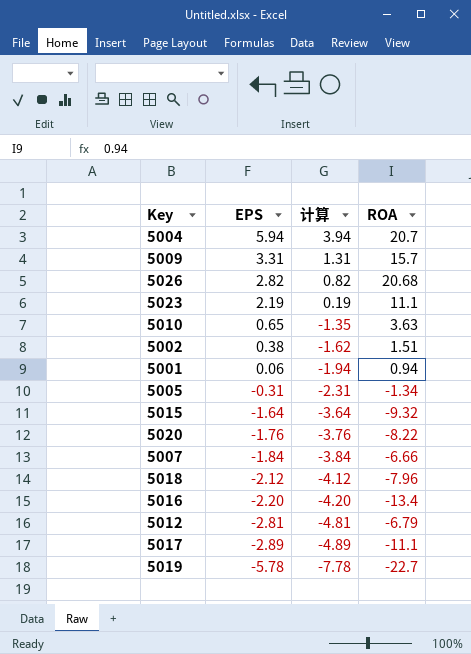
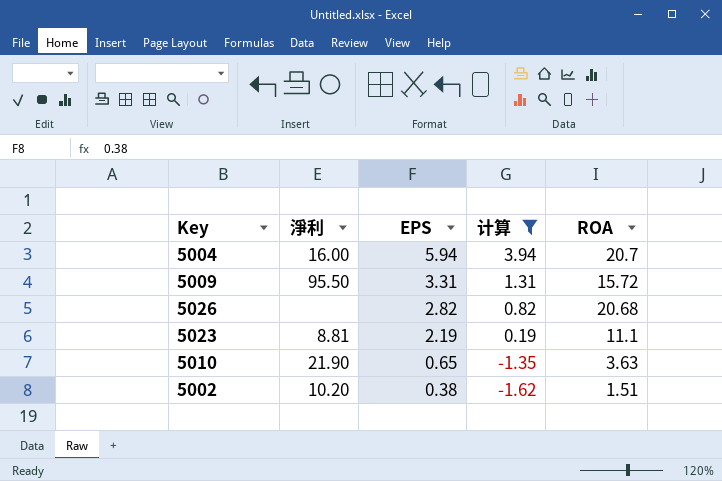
filter: none -> 计算 >= -1.62
column 淨利 | position: none -> 2
5009 | ROA: 15.7 -> 15.72

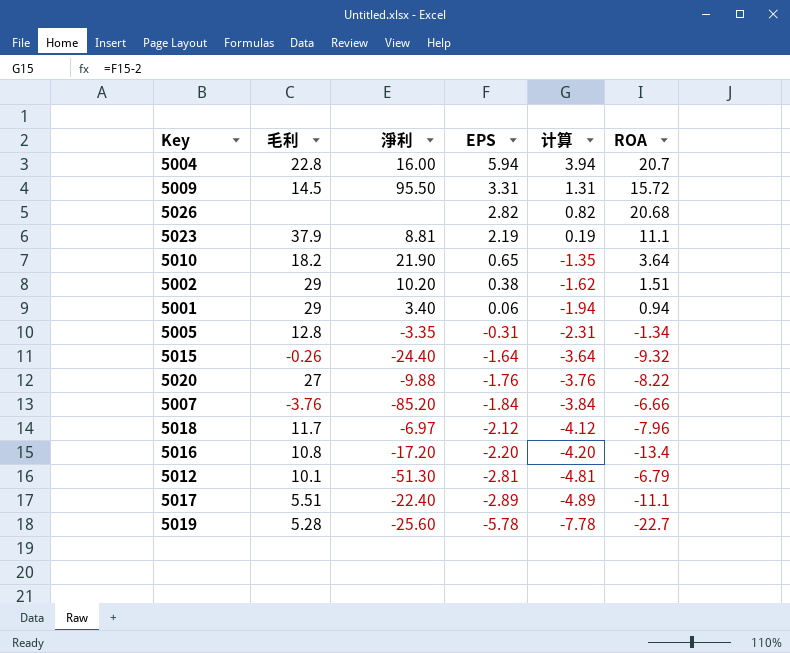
filter: 计算 >= -1.62 -> none
column 毛利 | position: none -> 2
5010 | ROA: 3.63 -> 3.64

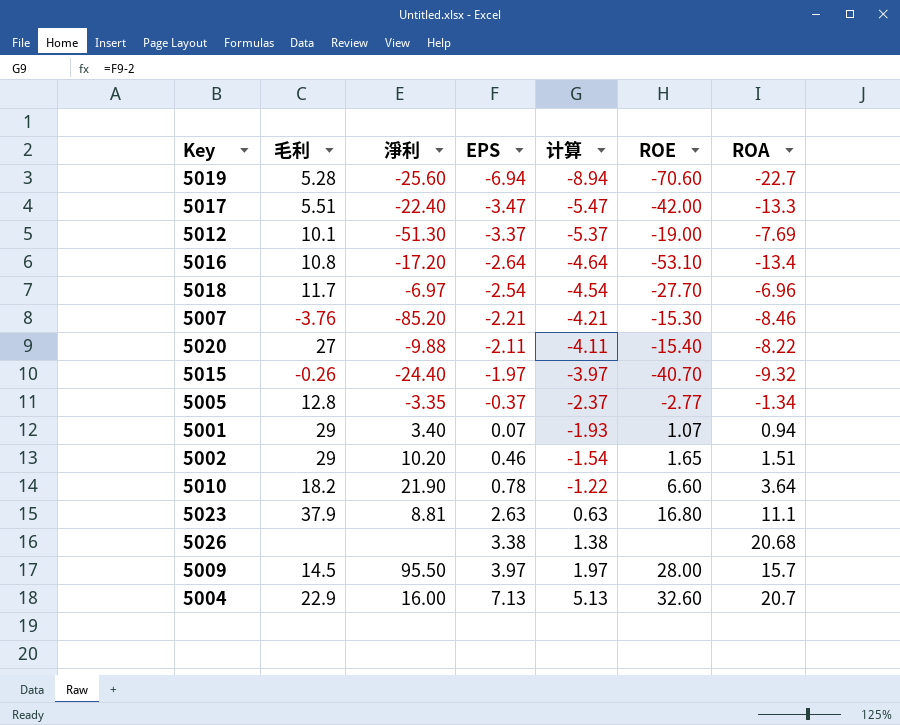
row order: EPS descending -> EPS ascending
column ROE | position: none -> 6
5019 | EPS: -5.78 -> -6.94
5019 | 计算: -7.78 -> -8.94
5017 | EPS: -2.89 -> -3.47
5017 | 计算: -4.89 -> -5.47
5017 | ROA: -11.1 -> -13.3
5012 | EPS: -2.81 -> -3.37
5012 | 计算: -4.81 -> -5.37
5012 | ROA: -6.79 -> -7.69
5016 | EPS: -2.20 -> -2.64
5016 | 计算: -4.20 -> -4.64
5018 | EPS: -2.12 -> -2.54
5018 | 计算: -4.12 -> -4.54
5018 | ROA: -7.96 -> -6.96
5007 | EPS: -1.84 -> -2.21
5007 | 计算: -3.84 -> -4.21
5007 | ROA: -6.66 -> -8.46
5020 | EPS: -1.76 -> -2.11
5020 | 计算: -3.76 -> -4.11
5015 | EPS: -1.64 -> -1.97
5015 | 计算: -3.64 -> -3.97
5005 | EPS: -0.31 -> -0.37
5005 | 计算: -2.31 -> -2.37
5001 | EPS: 0.06 -> 0.07
5001 | 计算: -1.94 -> -1.93
5002 | EPS: 0.38 -> 0.46
5002 | 计算: -1.62 -> -1.54
5010 | EPS: 0.65 -> 0.78
5010 | 计算: -1.35 -> -1.22
5023 | EPS: 2.19 -> 2.63
5023 | 计算: 0.19 -> 0.63
5026 | EPS: 2.82 -> 3.38
5026 | 计算: 0.82 -> 1.38
5009 | EPS: 3.31 -> 3.97
5009 | 计算: 1.31 -> 1.97
5009 | ROA: 15.72 -> 15.7
5004 | 毛利: 22.8 -> 22.9
5004 | EPS: 5.94 -> 7.13
5004 | 计算: 3.94 -> 5.13

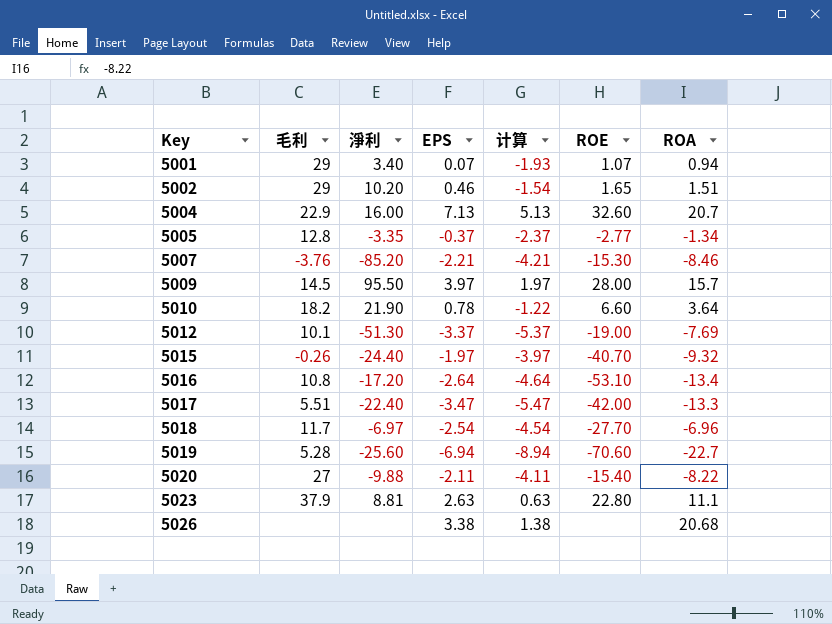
row order: EPS ascending -> Key ascending
5023 | ROE: 16.80 -> 22.80

